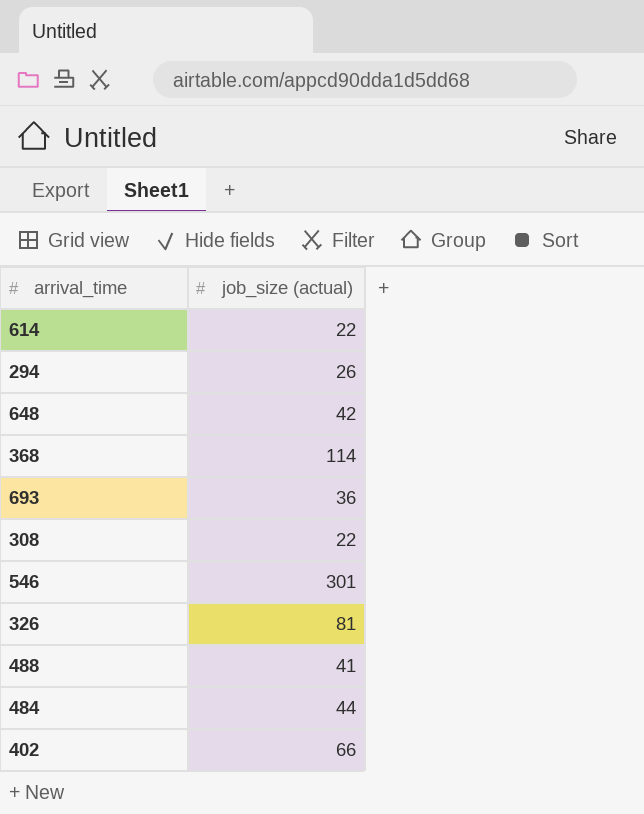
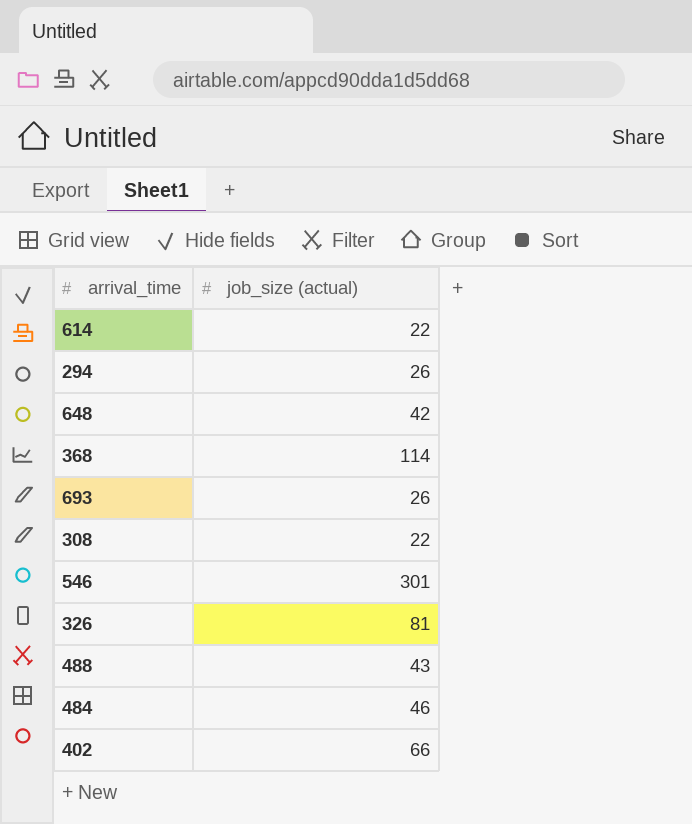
693 | job_size (actual): 36 -> 26
488 | job_size (actual): 41 -> 43
484 | job_size (actual): 44 -> 46

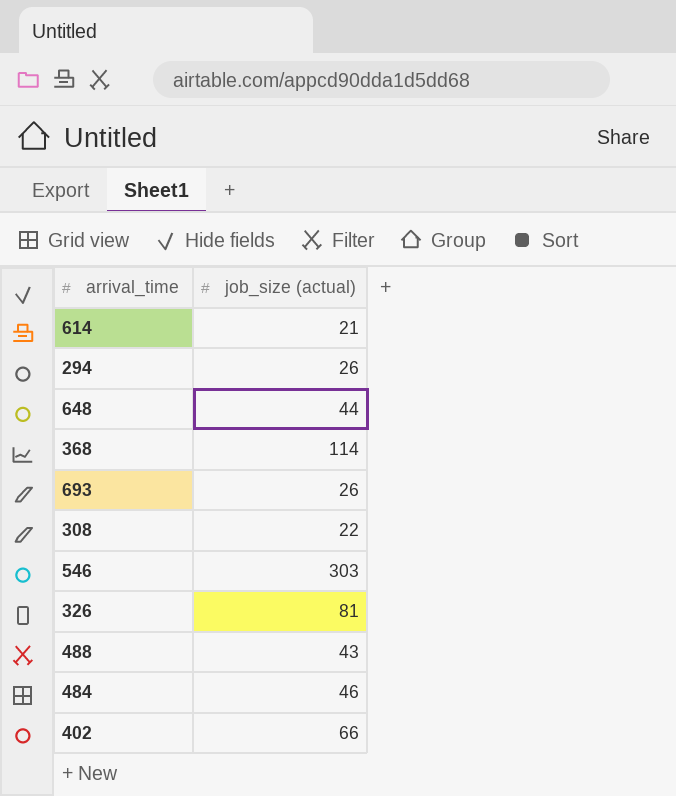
614 | job_size (actual): 22 -> 21
648 | job_size (actual): 42 -> 44
546 | job_size (actual): 301 -> 303

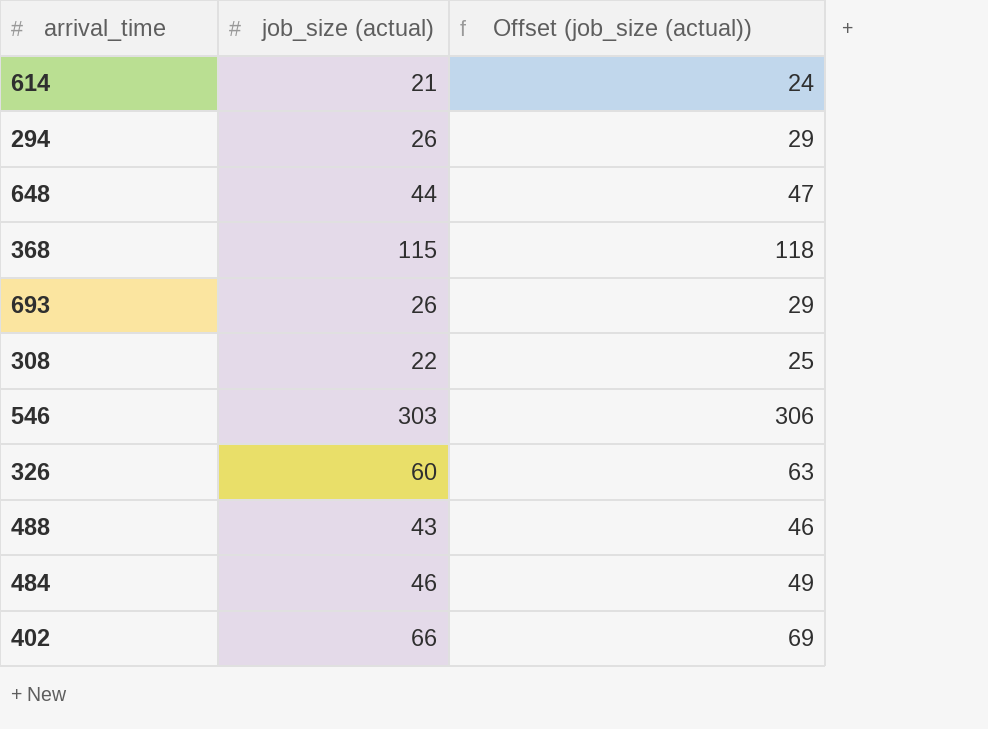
column Offset (job_size (actual)) | formula: none -> [job_size (actual)] + 3
368 | job_size (actual): 114 -> 115
326 | job_size (actual): 81 -> 60

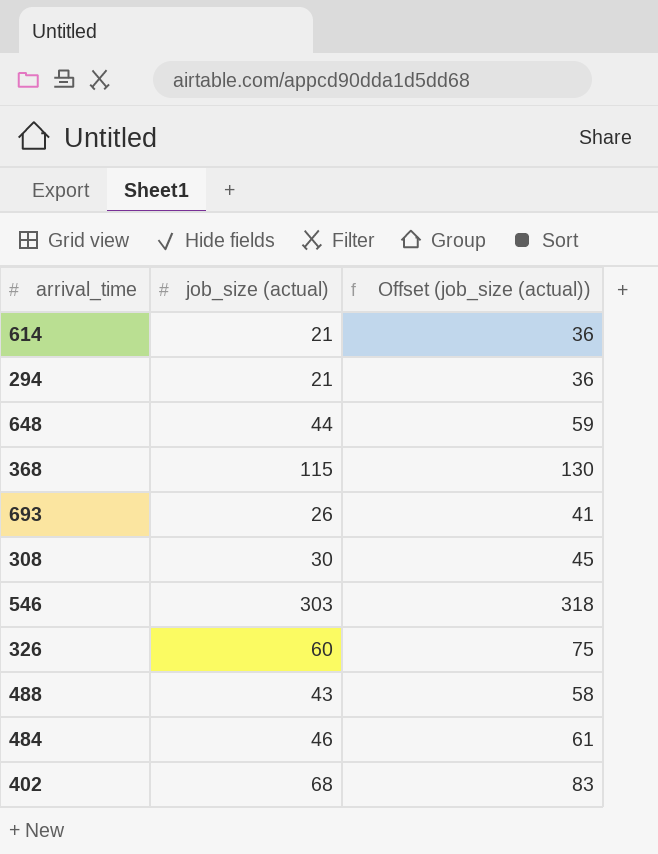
column Offset (job_size (actual)) | formula: [job_size (actual)] + 3 -> [job_size (actual)] + 15
294 | job_size (actual): 26 -> 21
308 | job_size (actual): 22 -> 30
402 | job_size (actual): 66 -> 68

